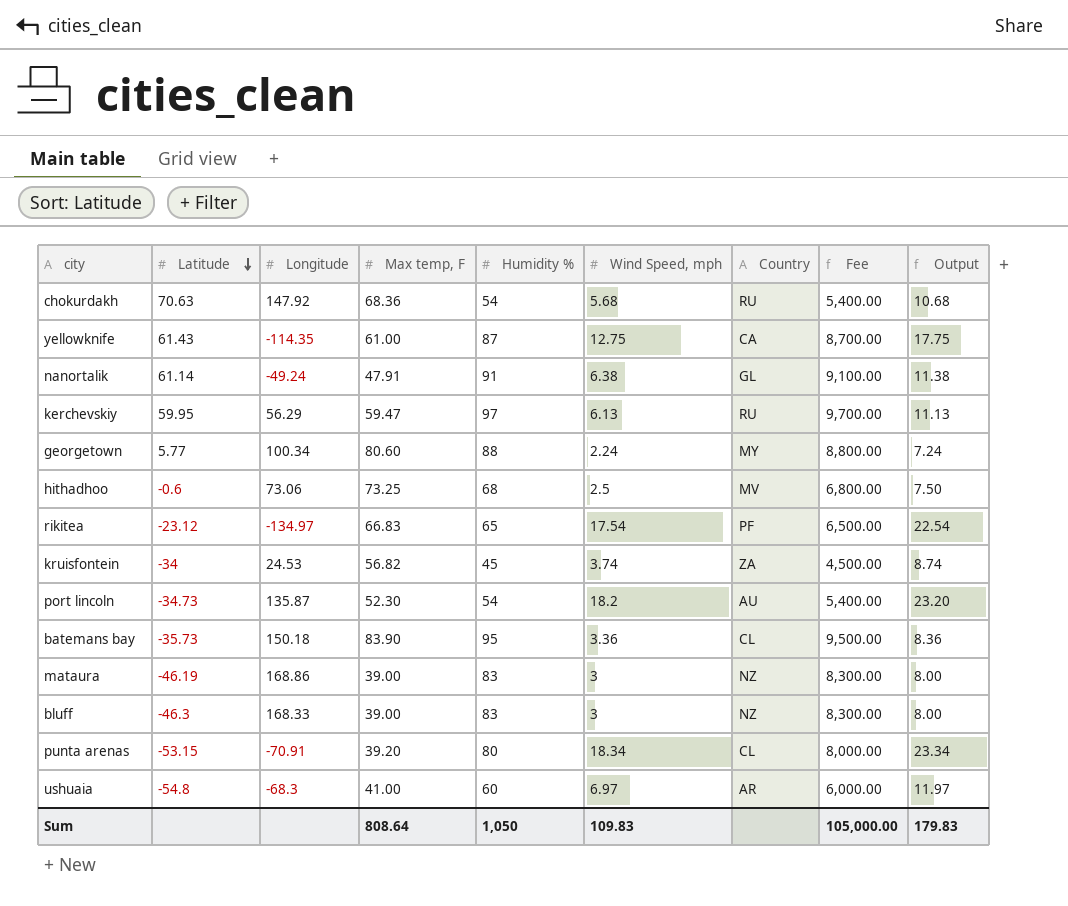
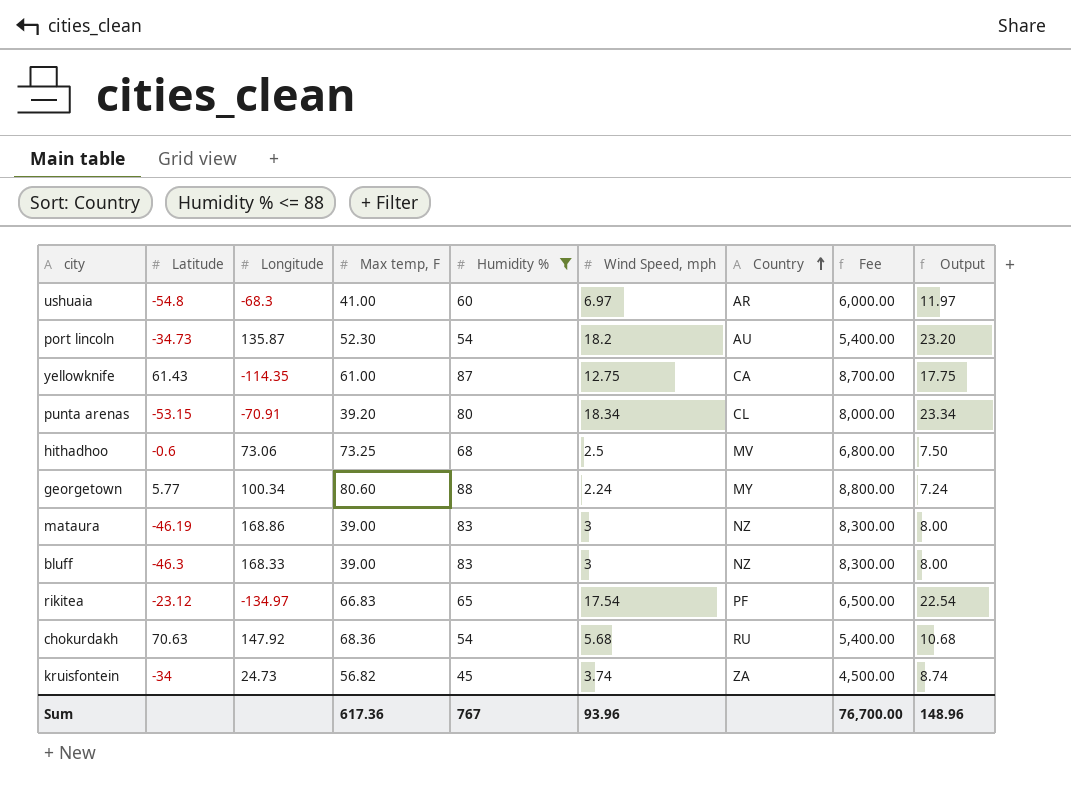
filter: none -> Humidity % <= 88
row order: Latitude descending -> Country ascending
kruisfontein | Longitude: 24.53 -> 24.73
Sum | Max temp, F: 808.64 -> 617.36
Sum | Humidity %: 1,050 -> 767
Sum | Wind Speed, mph: 109.83 -> 93.96
Sum | Fee: 105,000.00 -> 76,700.00
Sum | Output: 179.83 -> 148.96

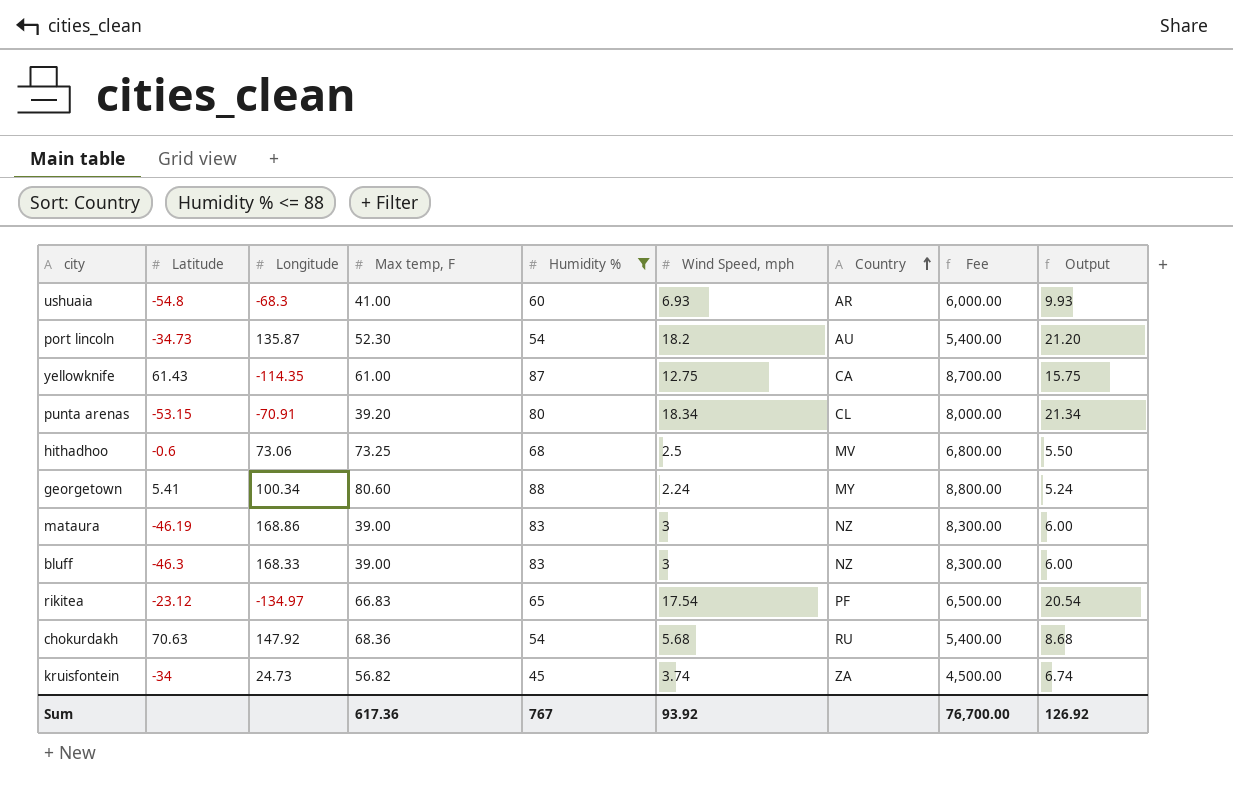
column Output | formula: [Wind Speed, mph] + 5 -> [Wind Speed, mph] + 3
ushuaia | Wind Speed, mph: 6.97 -> 6.93
georgetown | Latitude: 5.77 -> 5.41
Sum | Wind Speed, mph: 93.96 -> 93.92
Sum | Output: 148.96 -> 126.92

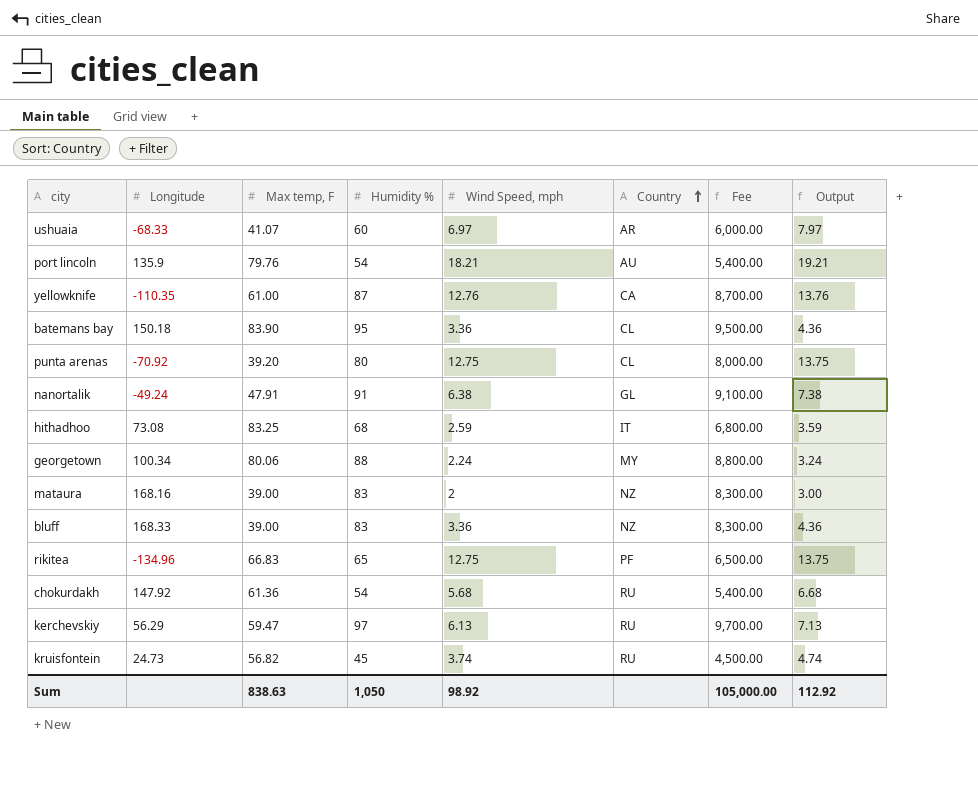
filter: Humidity % <= 88 -> none
column Latitude | position: 2 -> none
column Output | formula: [Wind Speed, mph] + 3 -> [Wind Speed, mph] + 1
ushuaia | Longitude: -68.3 -> -68.33
ushuaia | Max temp, F: 41.00 -> 41.07
ushuaia | Wind Speed, mph: 6.93 -> 6.97
port lincoln | Longitude: 135.87 -> 135.9
port lincoln | Max temp, F: 52.30 -> 79.76
port lincoln | Wind Speed, mph: 18.2 -> 18.21
yellowknife | Longitude: -114.35 -> -110.35
yellowknife | Wind Speed, mph: 12.75 -> 12.76
punta arenas | Longitude: -70.91 -> -70.92
punta arenas | Wind Speed, mph: 18.34 -> 12.75
hithadhoo | Longitude: 73.06 -> 73.08
hithadhoo | Max temp, F: 73.25 -> 83.25
hithadhoo | Wind Speed, mph: 2.5 -> 2.59
hithadhoo | Country: MV -> IT
georgetown | Max temp, F: 80.60 -> 80.06
mataura | Longitude: 168.86 -> 168.16
mataura | Wind Speed, mph: 3 -> 2
bluff | Wind Speed, mph: 3 -> 3.36
rikitea | Longitude: -134.97 -> -134.96
rikitea | Wind Speed, mph: 17.54 -> 12.75
chokurdakh | Max temp, F: 68.36 -> 61.36
kruisfontein | Country: ZA -> RU
Sum | Max temp, F: 617.36 -> 838.63
Sum | Humidity %: 767 -> 1,050
Sum | Wind Speed, mph: 93.92 -> 98.92
Sum | Fee: 76,700.00 -> 105,000.00
Sum | Output: 126.92 -> 112.92

